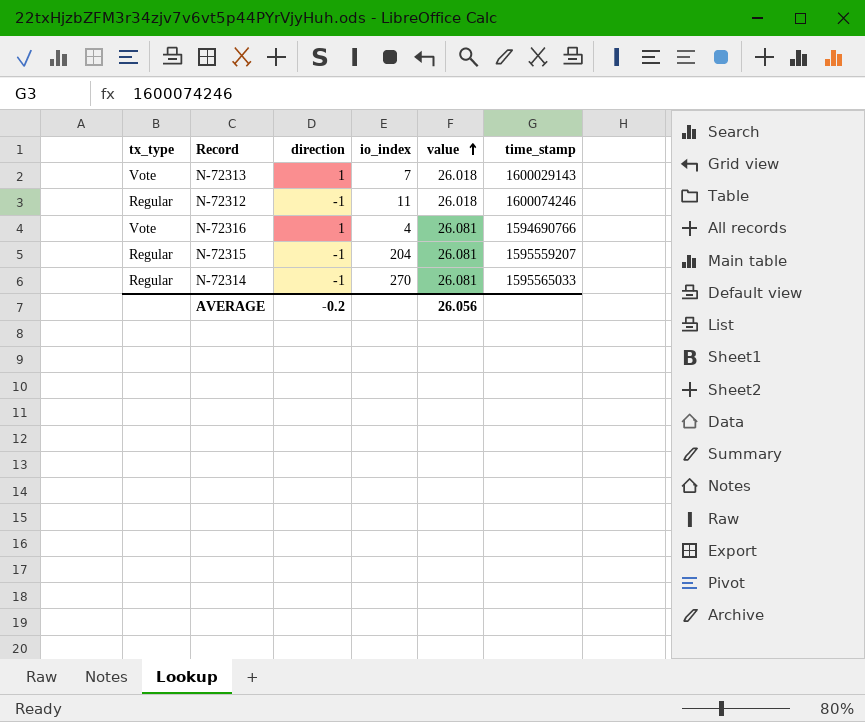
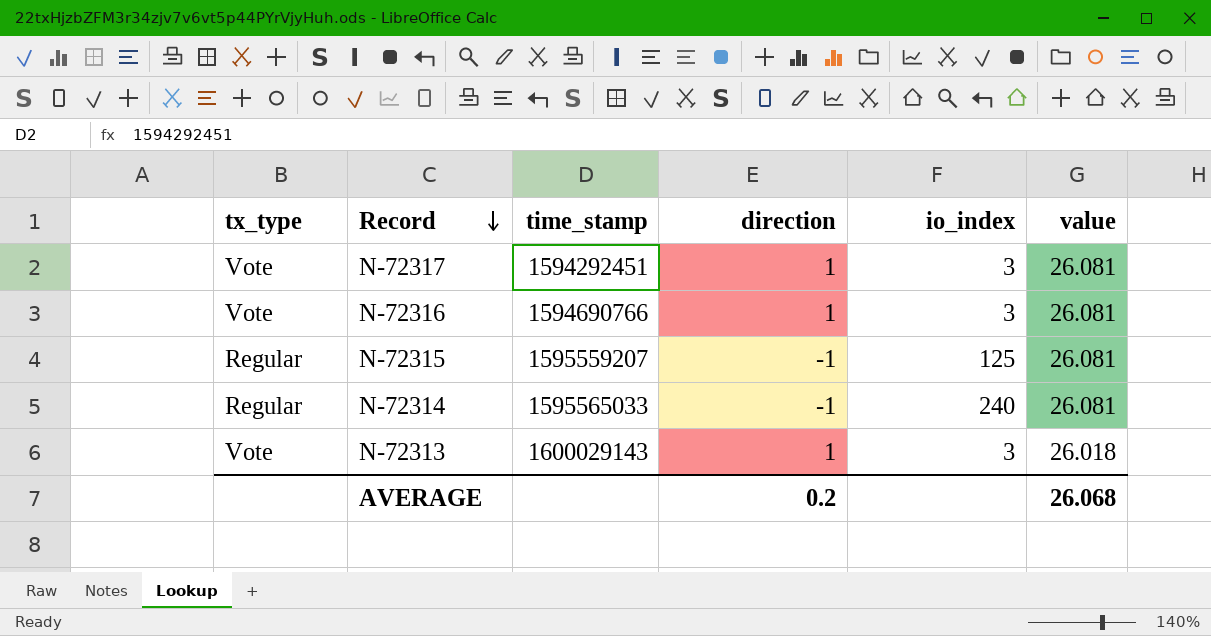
row order: value ascending -> Record descending
column time_stamp | position: 6 -> 3
row N-72312: Regular | -1 | 11 | 26.018 | 1600074246 -> none
row N-72317: none -> Vote | 1594292451 | 1 | 3 | 26.081
N-72316 | io_index: 4 -> 3
N-72315 | io_index: 204 -> 125
N-72314 | io_index: 270 -> 240
N-72313 | io_index: 7 -> 3
AVERAGE | direction: -0.2 -> 0.2
AVERAGE | value: 26.056 -> 26.068

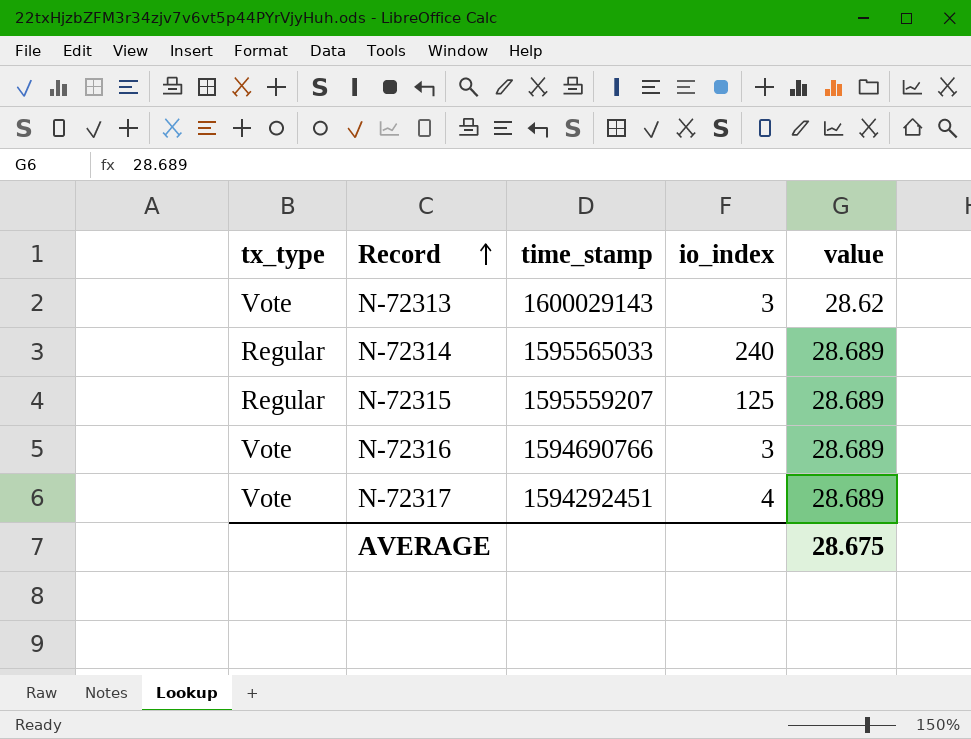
row order: Record descending -> Record ascending
column direction | position: 4 -> none
N-72313 | value: 26.018 -> 28.62
N-72314 | value: 26.081 -> 28.689
N-72315 | value: 26.081 -> 28.689
N-72316 | value: 26.081 -> 28.689
N-72317 | io_index: 3 -> 4
N-72317 | value: 26.081 -> 28.689
AVERAGE | value: 26.068 -> 28.675

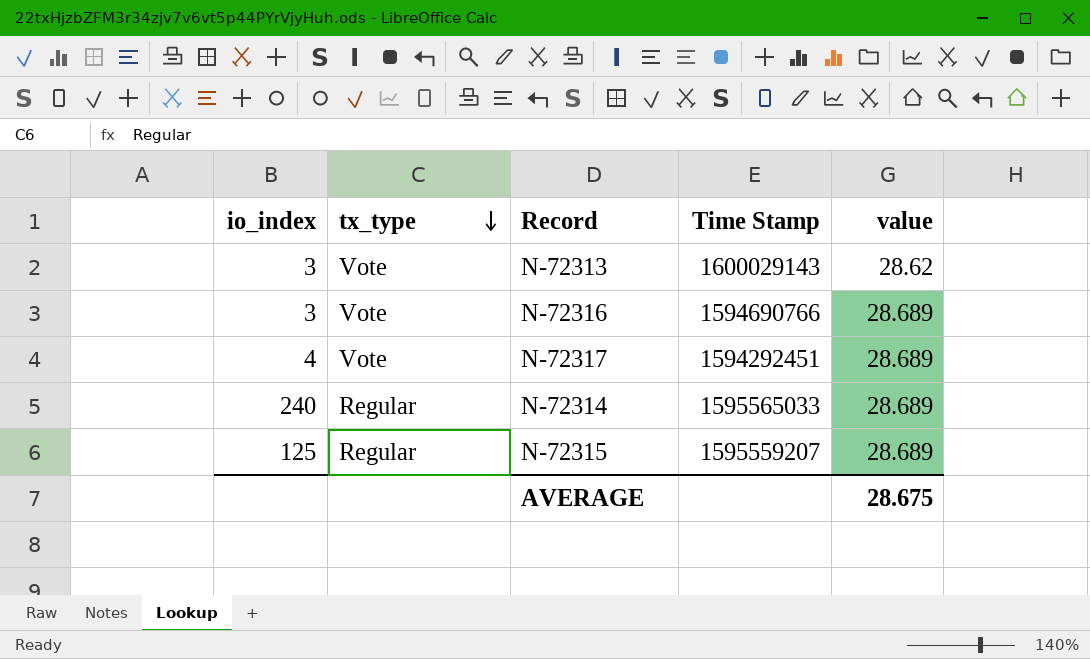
row order: Record ascending -> tx_type descending
column io_index | position: 4 -> 1
column name: time_stamp -> Time Stamp

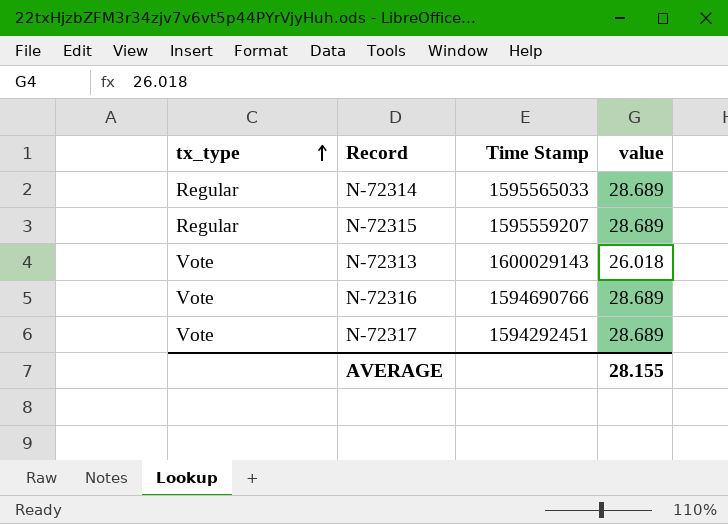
row order: tx_type descending -> tx_type ascending
column io_index | position: 1 -> none
N-72313 | value: 28.62 -> 26.018
AVERAGE | value: 28.675 -> 28.155

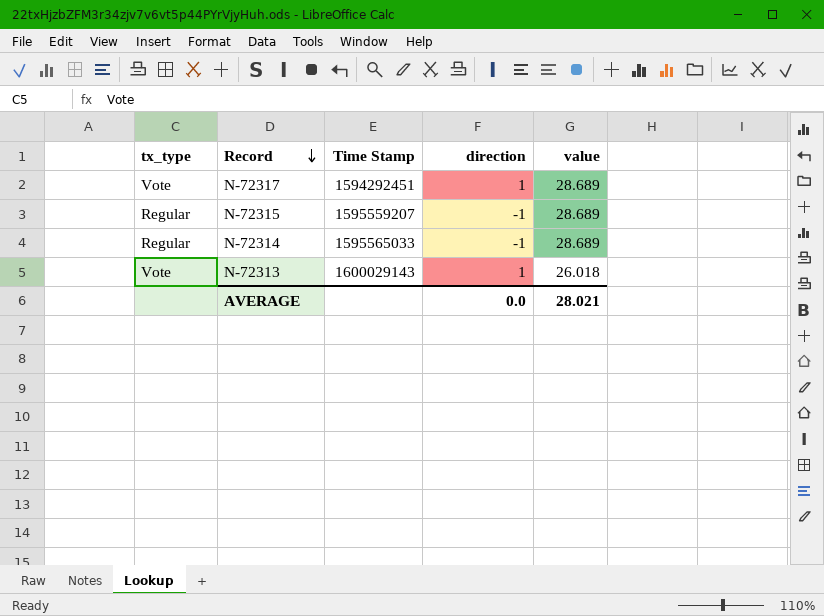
row order: tx_type ascending -> Record descending
column direction | position: none -> 4
row N-72316: Vote | 1594690766 | 28.689 -> none
AVERAGE | value: 28.155 -> 28.021

